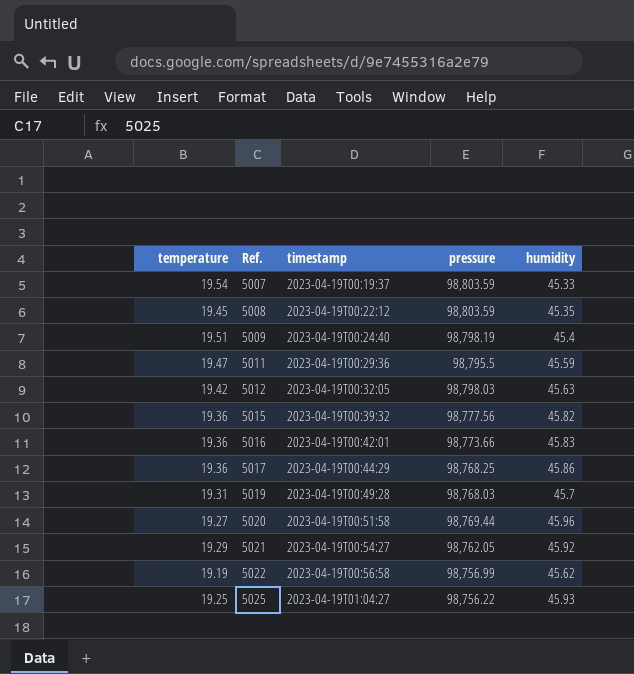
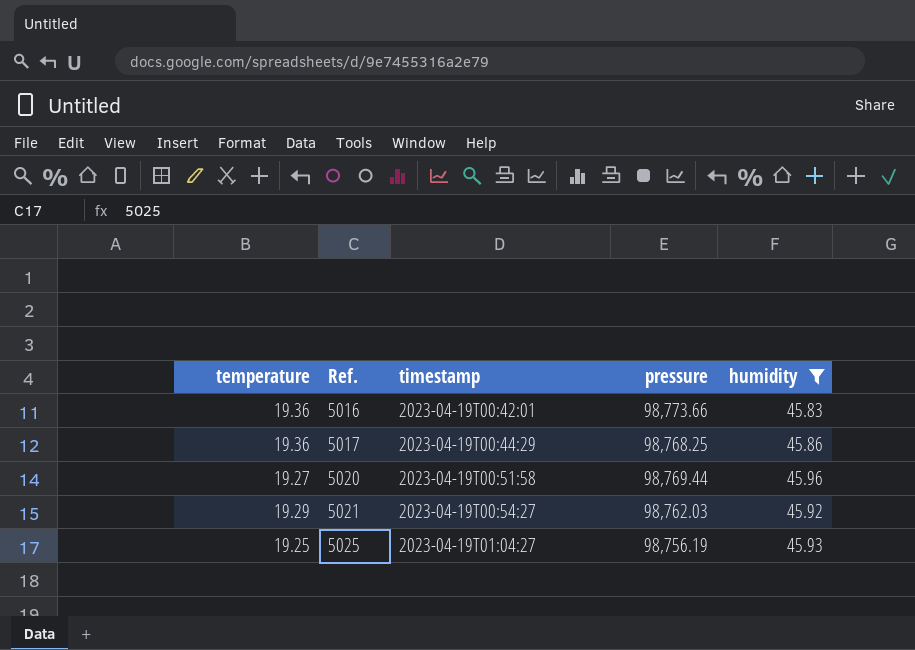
filter: none -> humidity >= 45.83
5021 | pressure: 98,762.05 -> 98,762.03
5025 | pressure: 98,756.22 -> 98,756.19

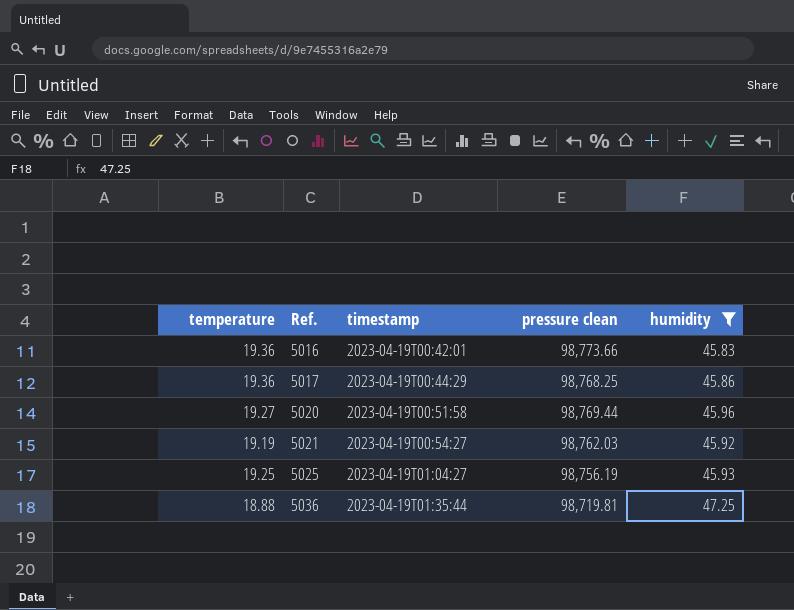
column name: pressure -> pressure clean
5021 | temperature: 19.29 -> 19.19
row 5036: none -> 18.88 | 2023-04-19T01:35:44 | 98,719.81 | 47.25

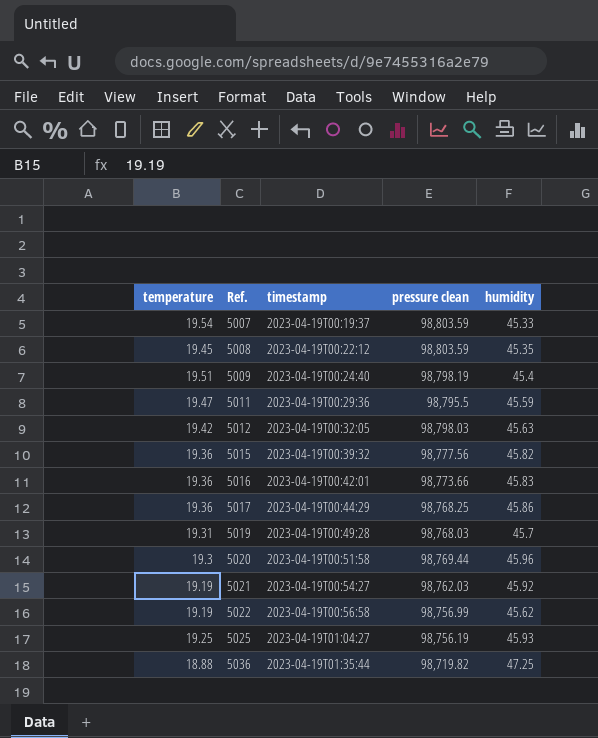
filter: humidity >= 45.83 -> none
5020 | temperature: 19.27 -> 19.3
5036 | pressure clean: 98,719.81 -> 98,719.82

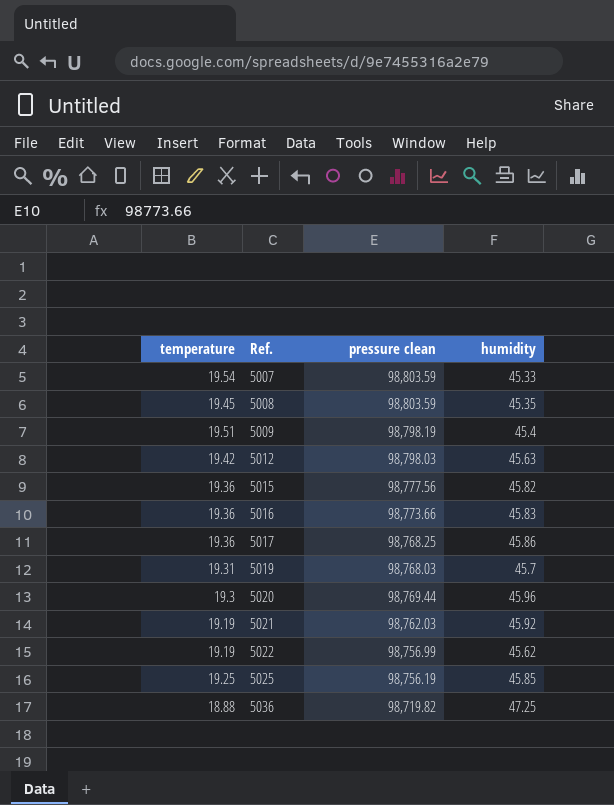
column timestamp | position: 3 -> none
row 5011: 19.47 | 2023-04-19T00:29:36 | 98,795.5 | 45.59 -> none
5025 | humidity: 45.93 -> 45.85

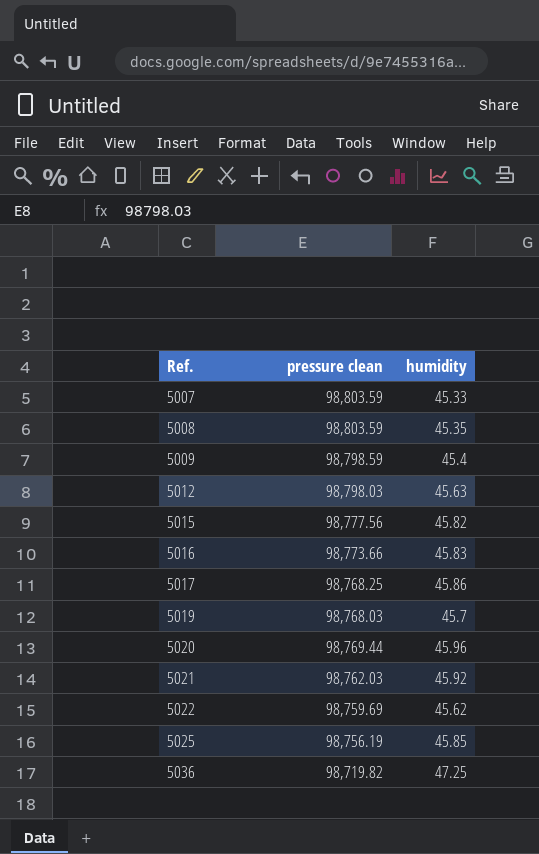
column temperature | position: 1 -> none
5009 | pressure clean: 98,798.19 -> 98,798.59
5022 | pressure clean: 98,756.99 -> 98,759.69

